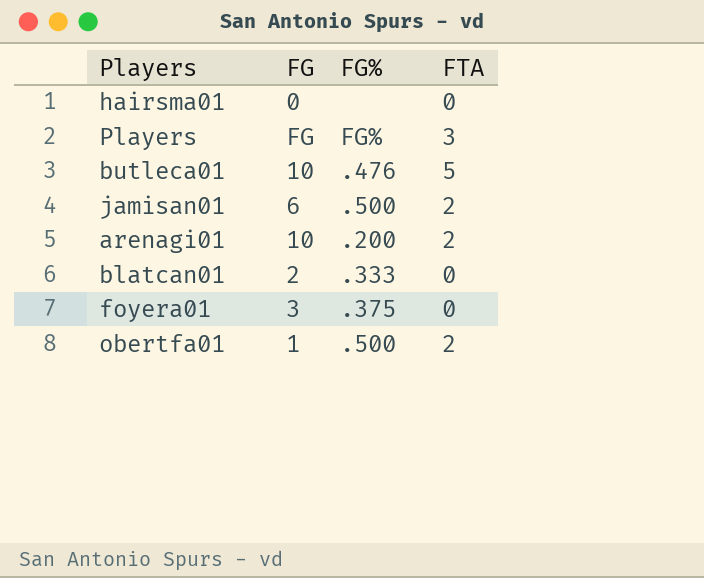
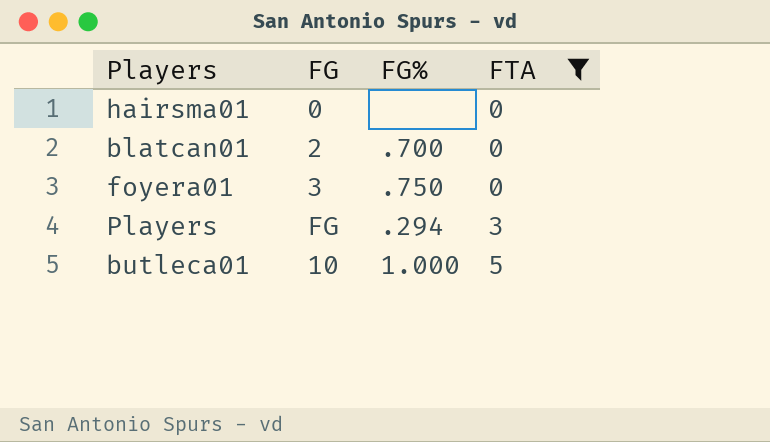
filter: none -> FTA != 2
row order: none -> FTA ascending
blatcan01 | FG%: .333 -> .700
foyera01 | FG%: .375 -> .750
Players | FG%: FG% -> .294
butleca01 | FG%: .476 -> 1.000

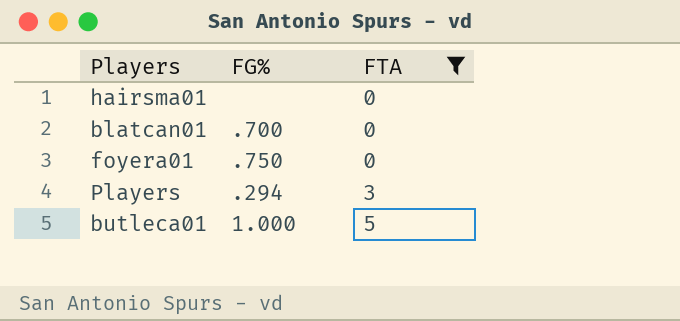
column FG | position: 2 -> none

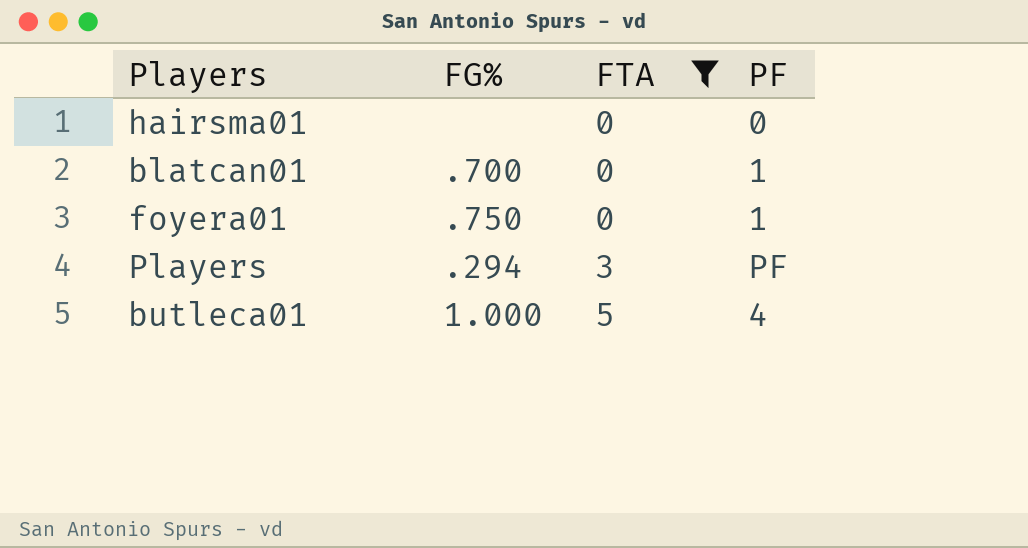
column PF | position: none -> 4

